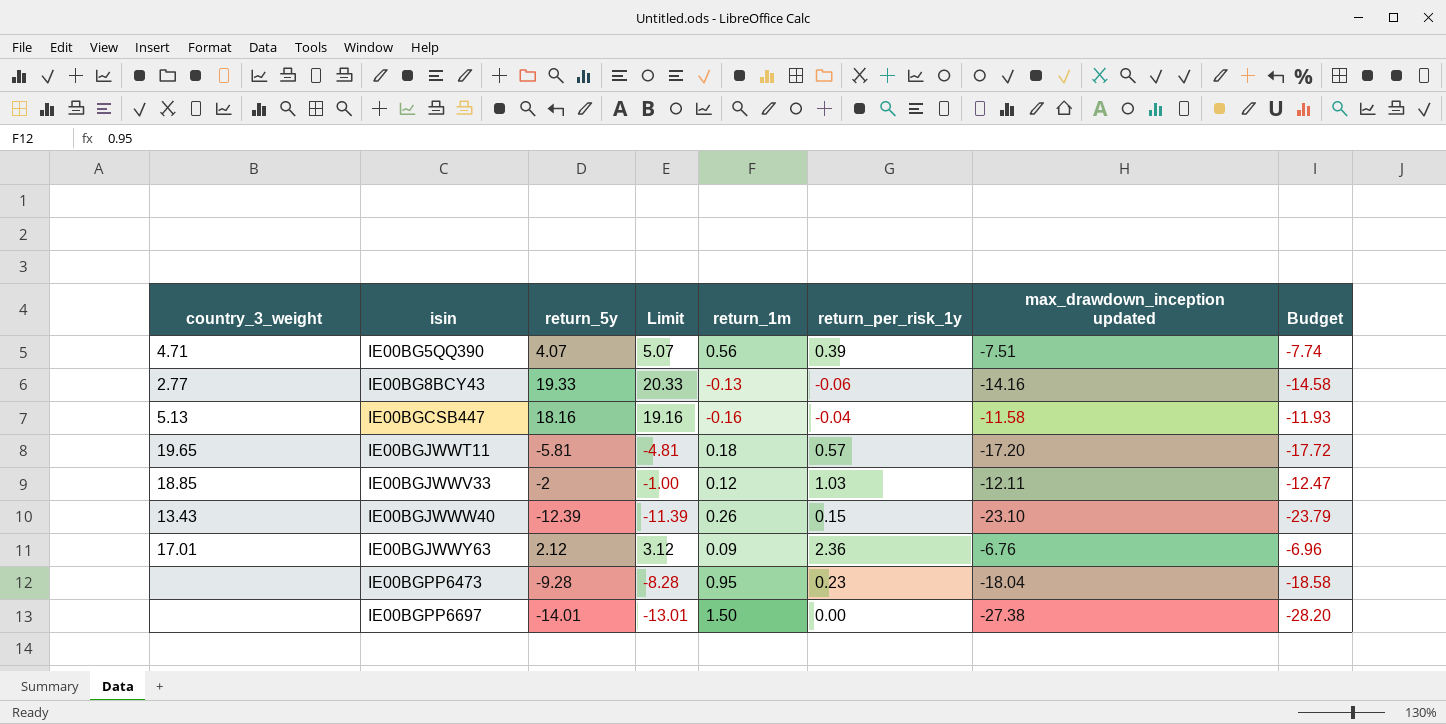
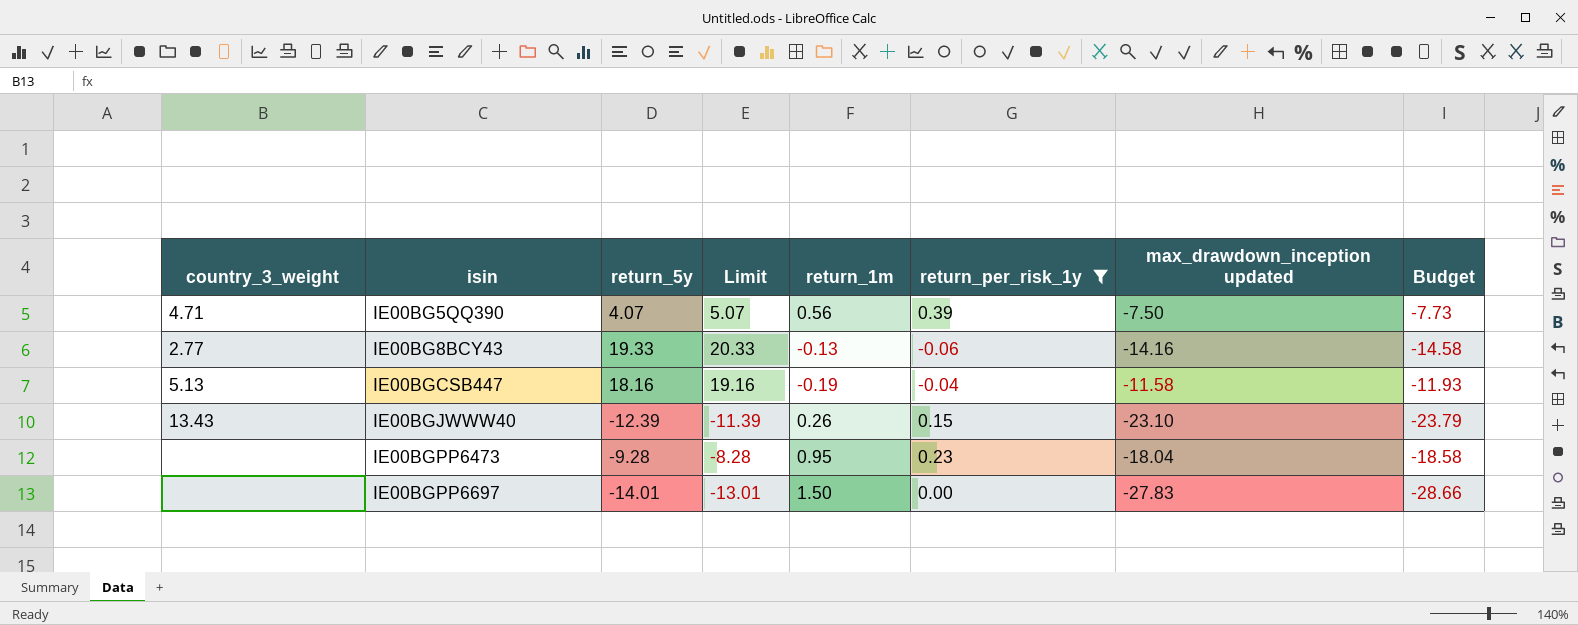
filter: none -> return_per_risk_1y <= 0.39
IE00BG5QQ390 | max_drawdown_inception updated: -7.51 -> -7.50
IE00BG5QQ390 | Budget: -7.74 -> -7.73
IE00BGCSB447 | return_1m: -0.16 -> -0.19
IE00BGPP6697 | max_drawdown_inception updated: -27.38 -> -27.83
IE00BGPP6697 | Budget: -28.20 -> -28.66

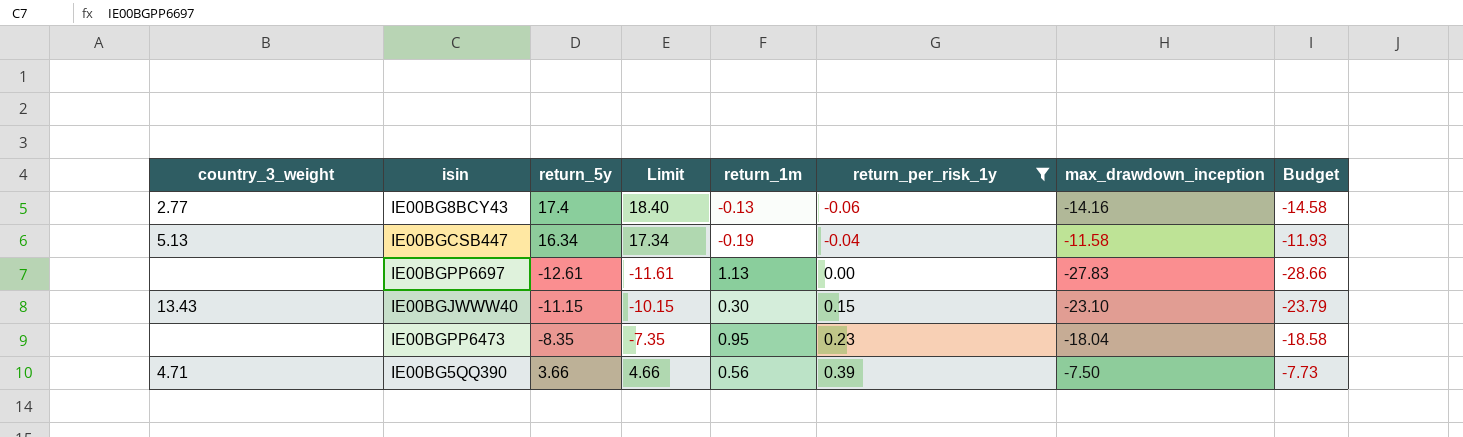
row order: isin ascending -> return_per_risk_1y ascending
column name: max_drawdown_inception updated -> max_drawdown_inception
IE00BG8BCY43 | return_5y: 19.33 -> 17.4
IE00BG8BCY43 | Limit: 20.33 -> 18.40
IE00BGCSB447 | return_5y: 18.16 -> 16.34
IE00BGCSB447 | Limit: 19.16 -> 17.34
IE00BGPP6697 | return_5y: -14.01 -> -12.61
IE00BGPP6697 | Limit: -13.01 -> -11.61
IE00BGPP6697 | return_1m: 1.50 -> 1.13
IE00BGJWWW40 | return_5y: -12.39 -> -11.15
IE00BGJWWW40 | Limit: -11.39 -> -10.15
IE00BGJWWW40 | return_1m: 0.26 -> 0.30
IE00BGPP6473 | return_5y: -9.28 -> -8.35
IE00BGPP6473 | Limit: -8.28 -> -7.35
IE00BG5QQ390 | return_5y: 4.07 -> 3.66
IE00BG5QQ390 | Limit: 5.07 -> 4.66

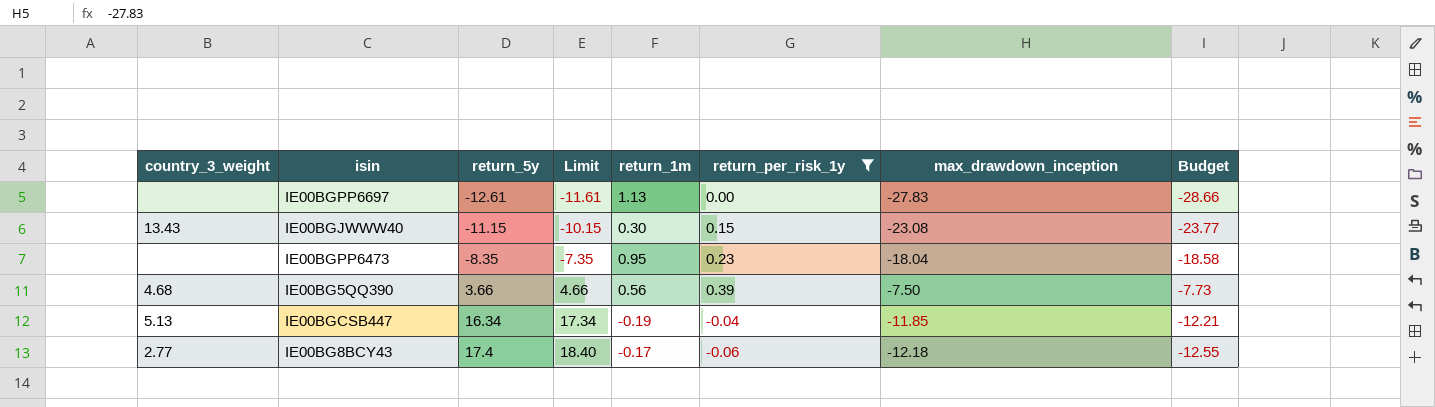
row order: return_per_risk_1y ascending -> return_5y ascending
IE00BGJWWW40 | max_drawdown_inception: -23.10 -> -23.08
IE00BGJWWW40 | Budget: -23.79 -> -23.77
IE00BG5QQ390 | country_3_weight: 4.71 -> 4.68
IE00BGCSB447 | max_drawdown_inception: -11.58 -> -11.85
IE00BGCSB447 | Budget: -11.93 -> -12.21
IE00BG8BCY43 | return_1m: -0.13 -> -0.17
IE00BG8BCY43 | max_drawdown_inception: -14.16 -> -12.18
IE00BG8BCY43 | Budget: -14.58 -> -12.55

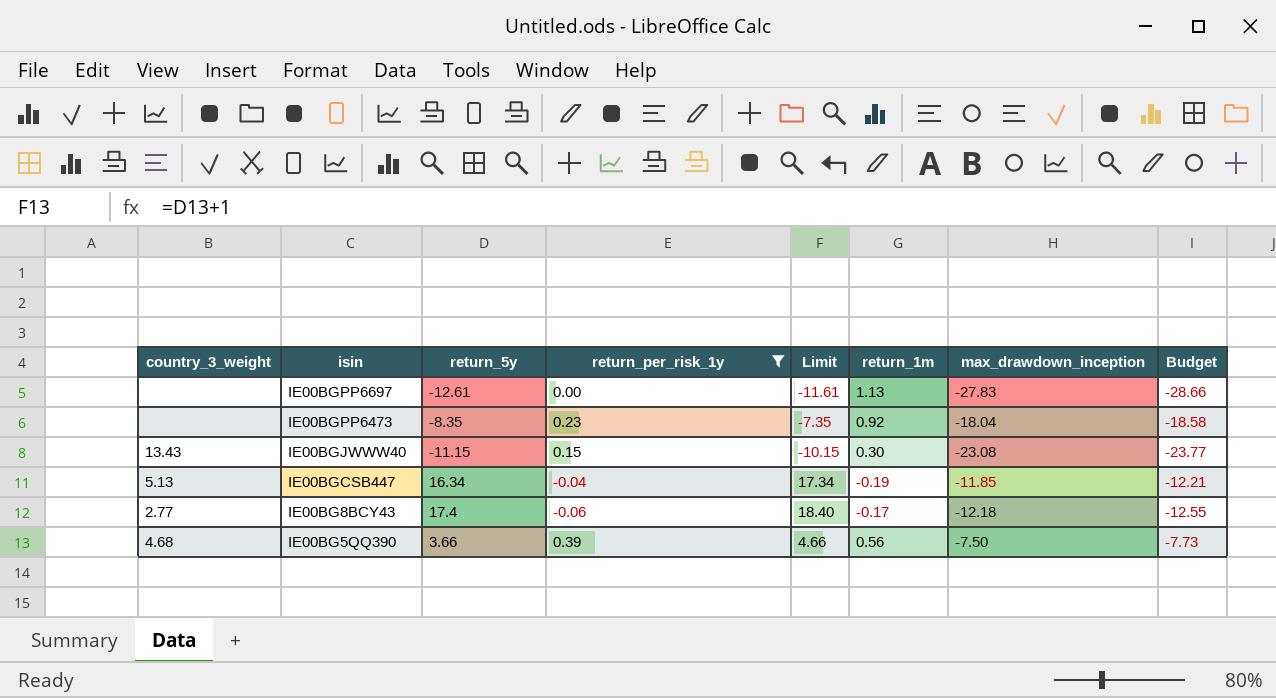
row order: return_5y ascending -> isin descending
column return_per_risk_1y | position: 6 -> 4
IE00BGPP6473 | return_1m: 0.95 -> 0.92

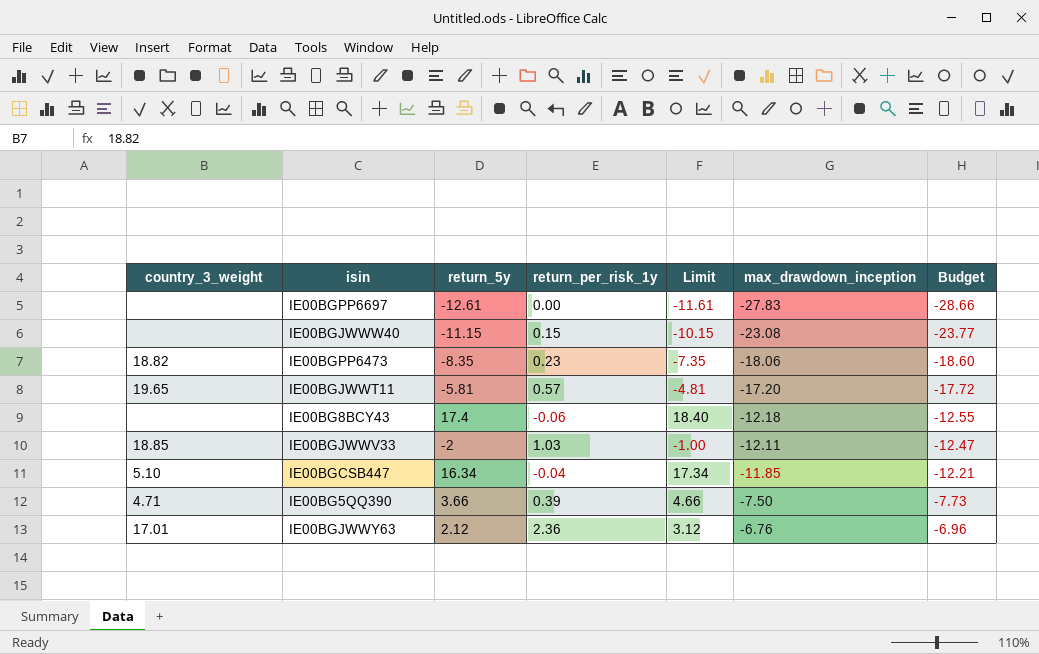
filter: return_per_risk_1y <= 0.39 -> none
row order: isin descending -> max_drawdown_inception ascending
column return_1m | position: 6 -> none
IE00BGJWWW40 | country_3_weight: 13.43 -> none
IE00BGPP6473 | country_3_weight: none -> 18.82
IE00BGPP6473 | max_drawdown_inception: -18.04 -> -18.06
IE00BGPP6473 | Budget: -18.58 -> -18.60
IE00BG8BCY43 | country_3_weight: 2.77 -> none
IE00BGCSB447 | country_3_weight: 5.13 -> 5.10
IE00BG5QQ390 | country_3_weight: 4.68 -> 4.71

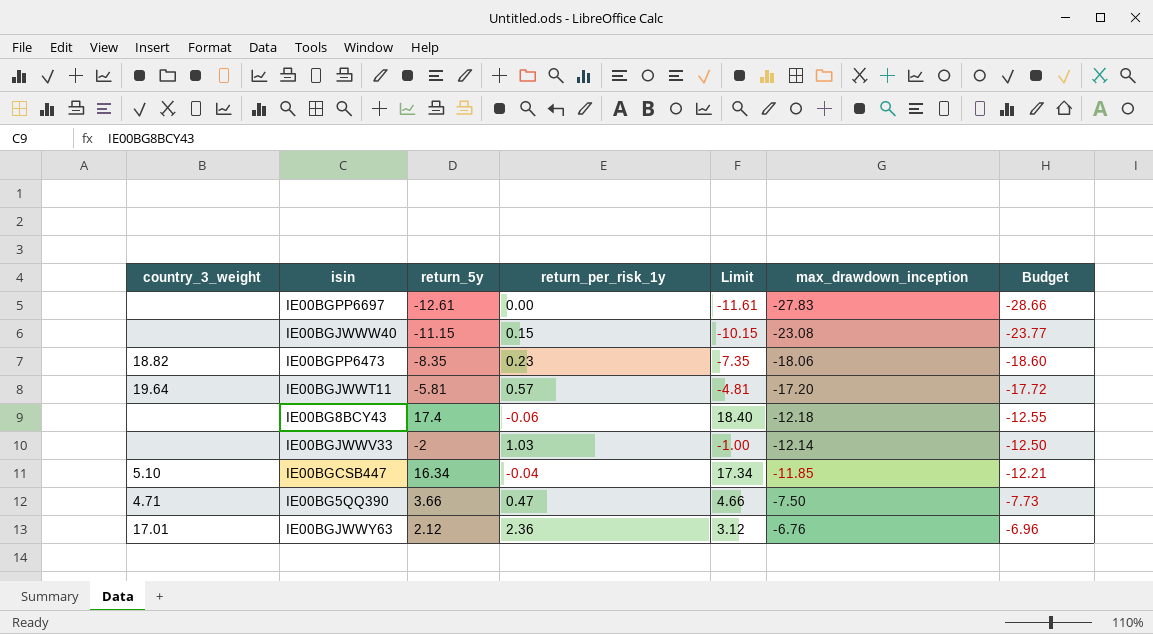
IE00BGJWWT11 | country_3_weight: 19.65 -> 19.64
IE00BGJWWV33 | country_3_weight: 18.85 -> none
IE00BGJWWV33 | max_drawdown_inception: -12.11 -> -12.14
IE00BGJWWV33 | Budget: -12.47 -> -12.50
IE00BG5QQ390 | return_per_risk_1y: 0.39 -> 0.47

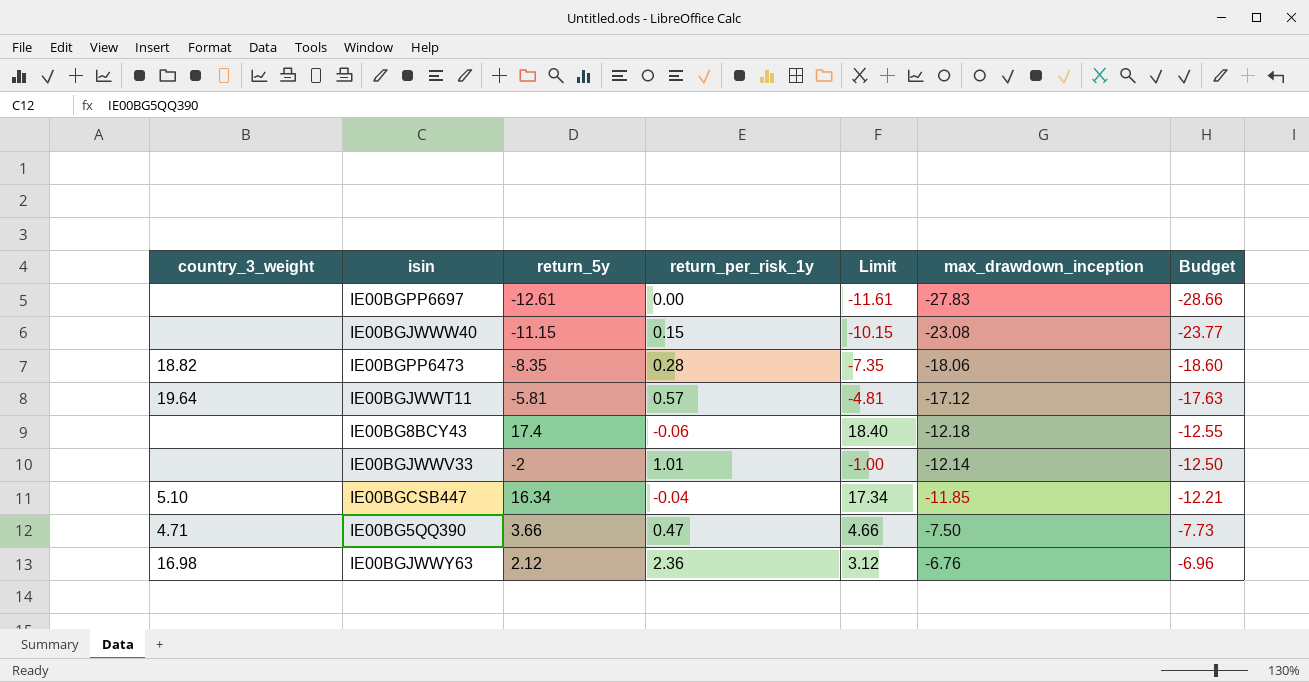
IE00BGPP6473 | return_per_risk_1y: 0.23 -> 0.28
IE00BGJWWT11 | max_drawdown_inception: -17.20 -> -17.12
IE00BGJWWT11 | Budget: -17.72 -> -17.63
IE00BGJWWV33 | return_per_risk_1y: 1.03 -> 1.01
IE00BGJWWY63 | country_3_weight: 17.01 -> 16.98

